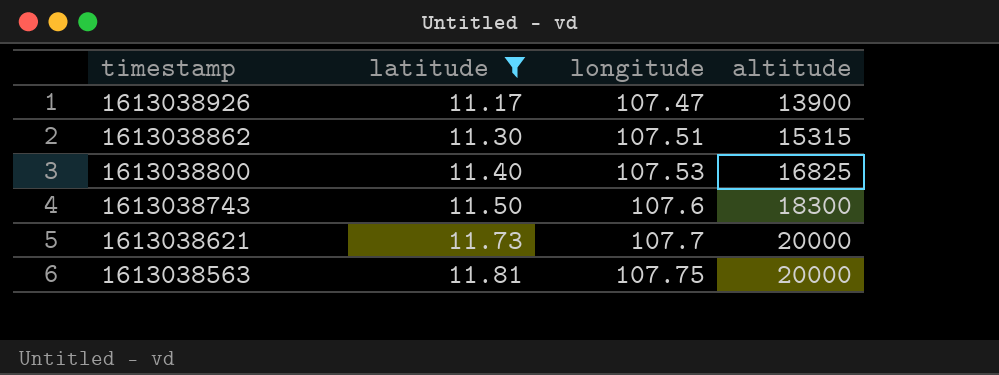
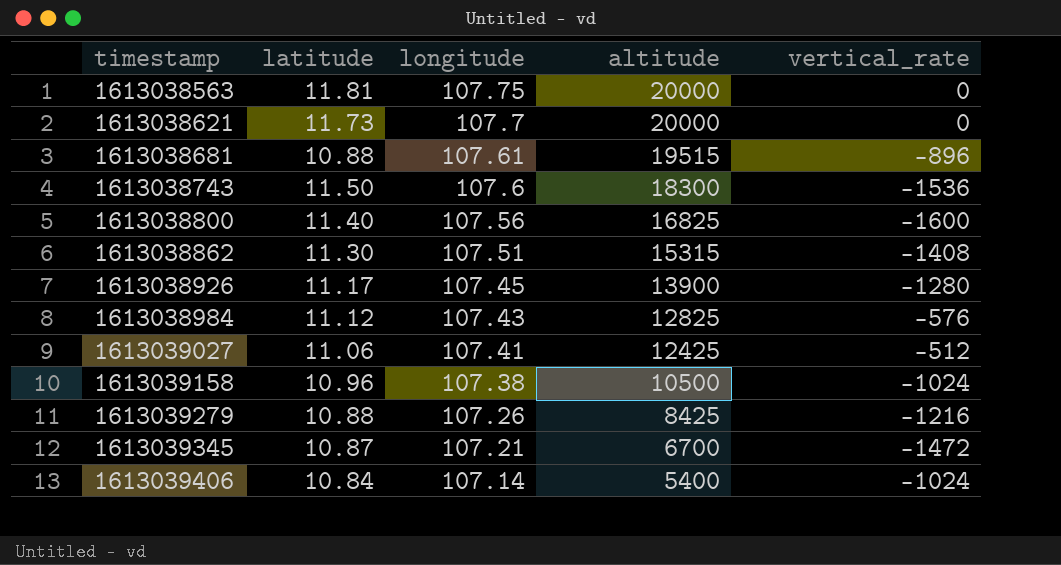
filter: latitude >= 11.17 -> none
row order: timestamp descending -> timestamp ascending
column vertical_rate | position: none -> 5
1613038800 | longitude: 107.53 -> 107.56
1613038926 | longitude: 107.47 -> 107.45

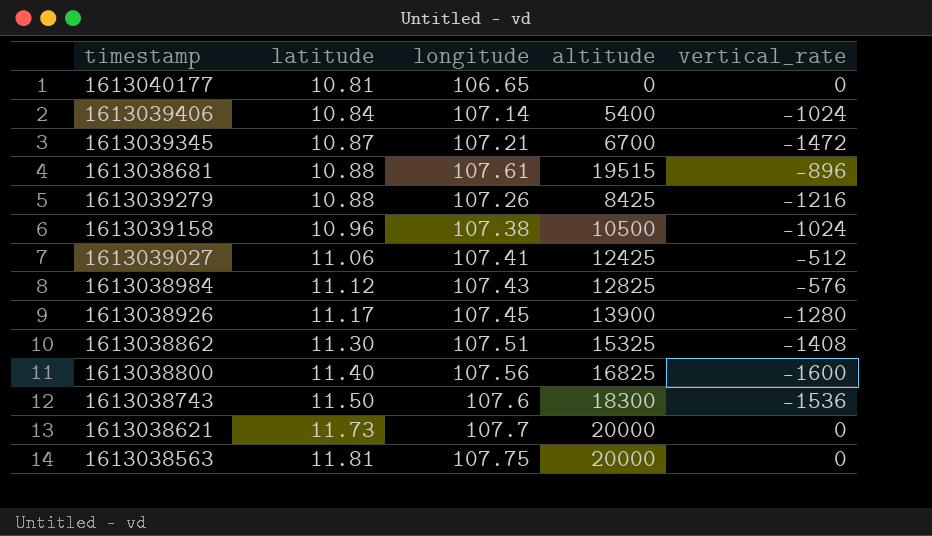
row order: timestamp ascending -> latitude ascending
row 1613040177: none -> 10.81 | 106.65 | 0 | 0
1613038862 | altitude: 15315 -> 15325

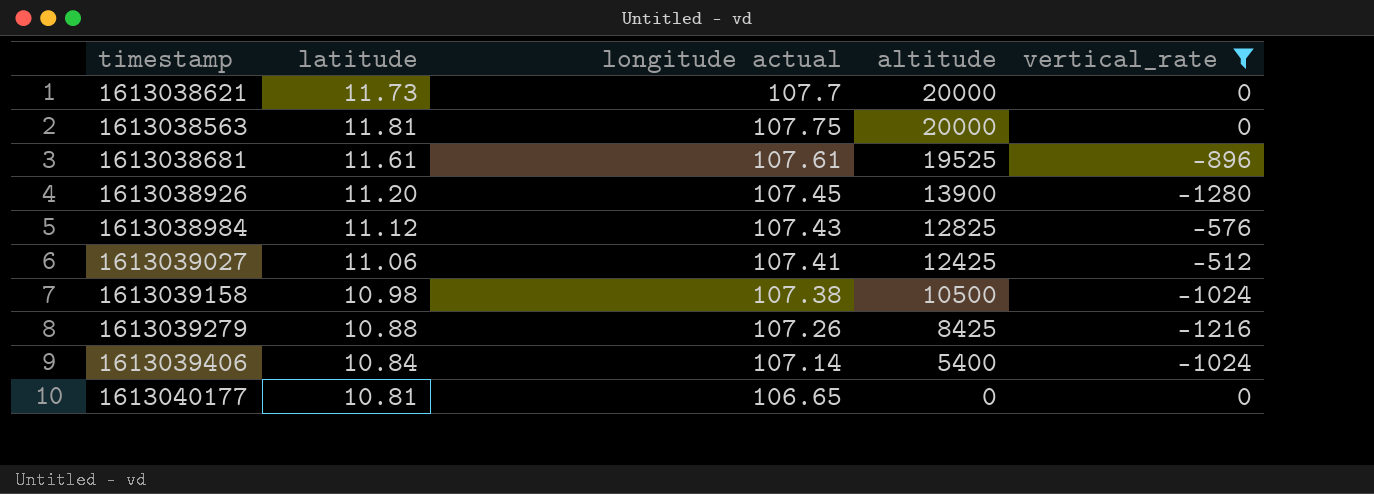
filter: none -> vertical_rate >= -1280
row order: latitude ascending -> altitude descending
column name: longitude -> longitude actual
1613038681 | latitude: 10.88 -> 11.61
1613038681 | altitude: 19515 -> 19525
1613038926 | latitude: 11.17 -> 11.20
1613039158 | latitude: 10.96 -> 10.98

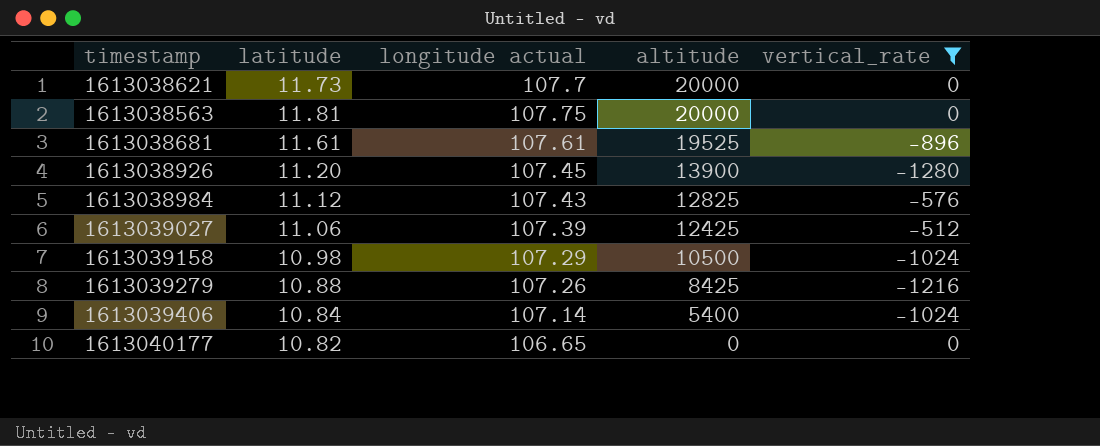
1613039027 | longitude actual: 107.41 -> 107.39
1613039158 | longitude actual: 107.38 -> 107.29
1613040177 | latitude: 10.81 -> 10.82

